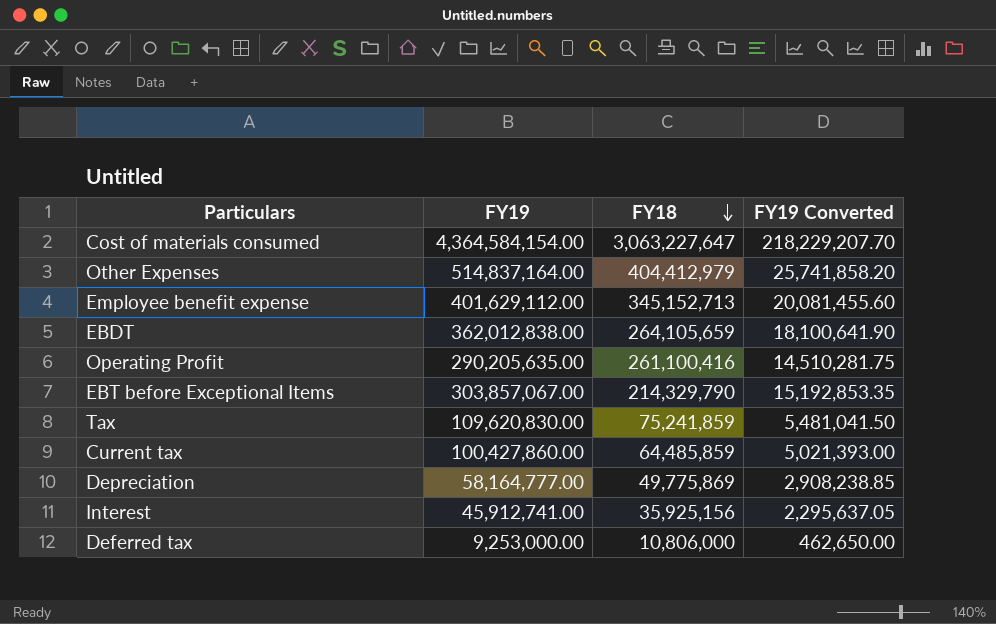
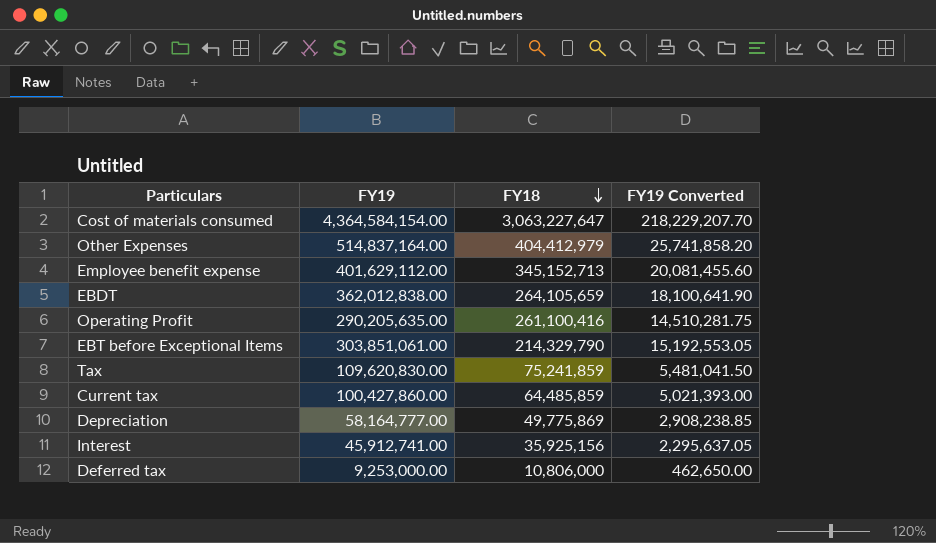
EBT before Exceptional Items | FY19: 303,857,067.00 -> 303,851,061.00
EBT before Exceptional Items | FY19 Converted: 15,192,853.35 -> 15,192,553.05

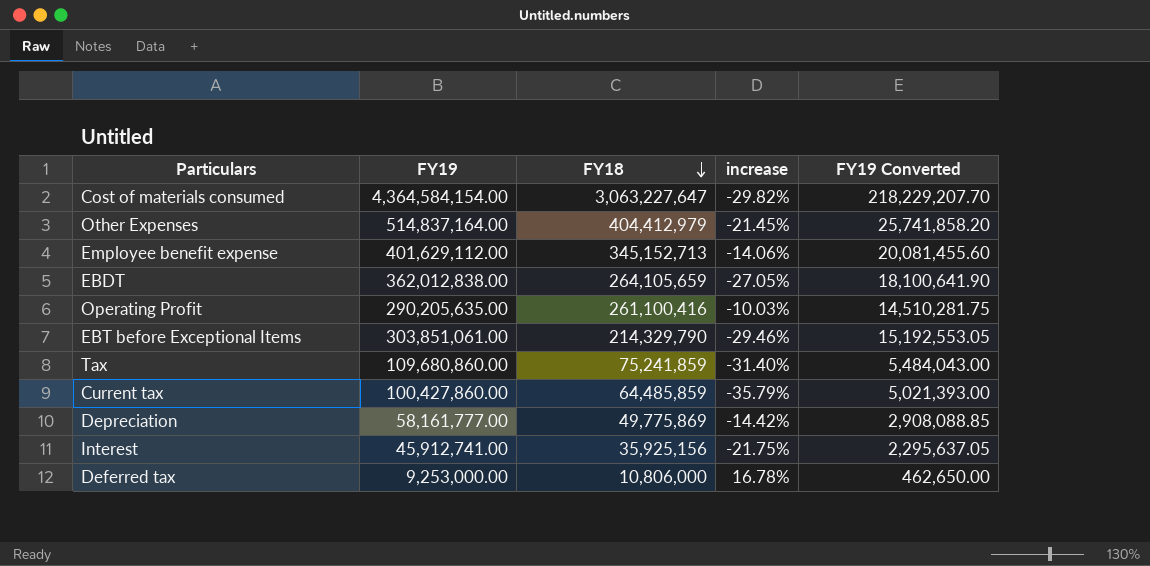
column increase | formula: none -> ([FY18] - [FY19]) / [FY19]
Tax | FY19: 109,620,830.00 -> 109,680,860.00
Tax | FY19 Converted: 5,481,041.50 -> 5,484,043.00
Depreciation | FY19: 58,164,777.00 -> 58,161,777.00
Depreciation | FY19 Converted: 2,908,238.85 -> 2,908,088.85

